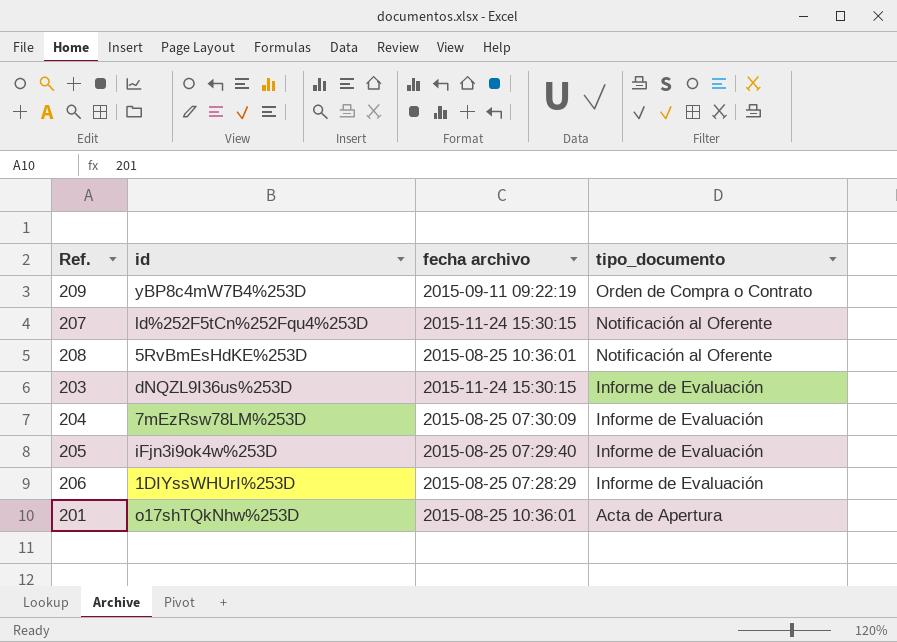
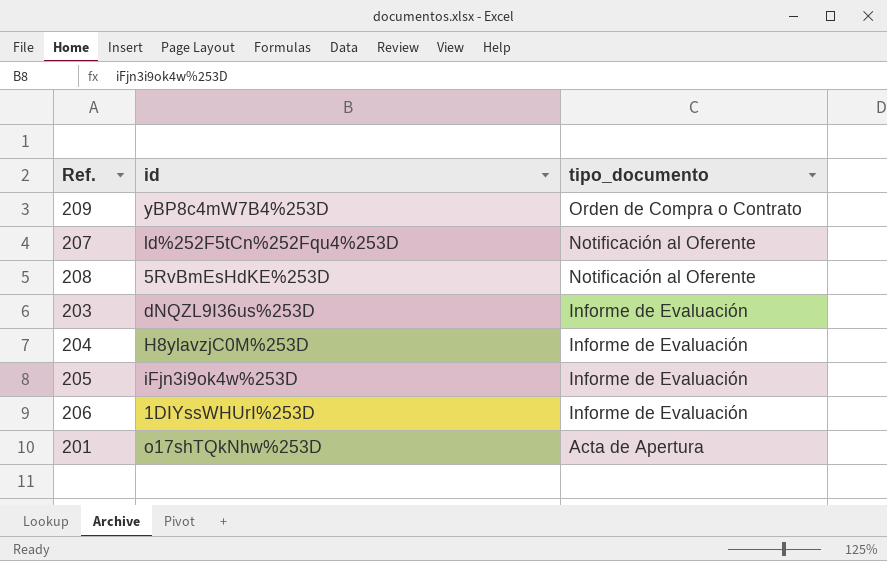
column fecha archivo | position: 3 -> none
204 | id: 7mEzRsw78LM%253D -> H8ylavzjC0M%253D

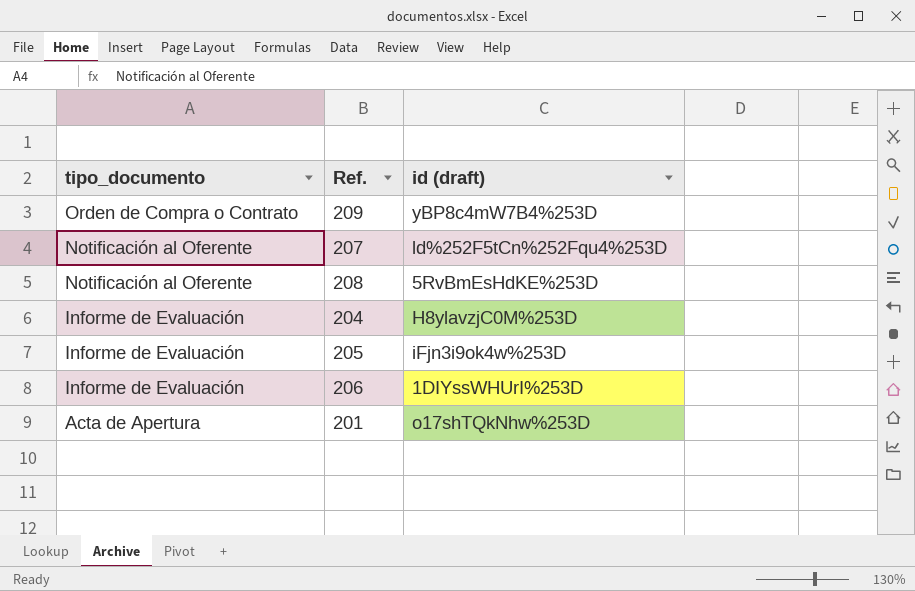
column tipo_documento | position: 3 -> 1
column name: id -> id (draft)
row 203: dNQZL9I36us%253D | Informe de Evaluación -> none

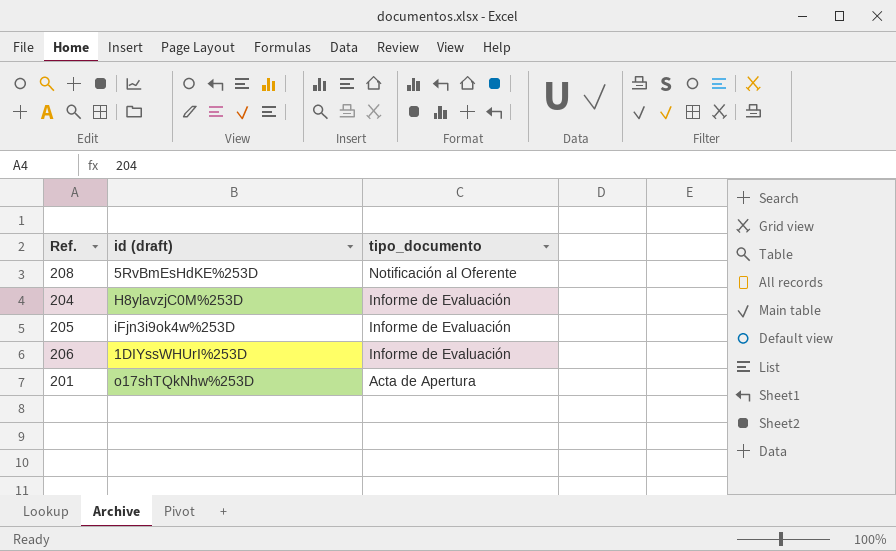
column tipo_documento | position: 1 -> 3
row 209: Orden de Compra o Contrato | yBP8c4mW7B4%253D -> none
row 207: Notificación al Oferente | ld%252F5tCn%252Fqu4%253D -> none

